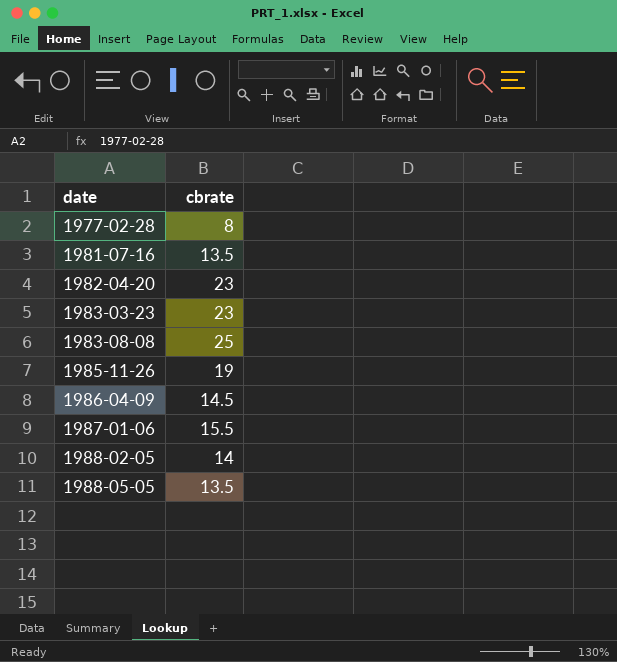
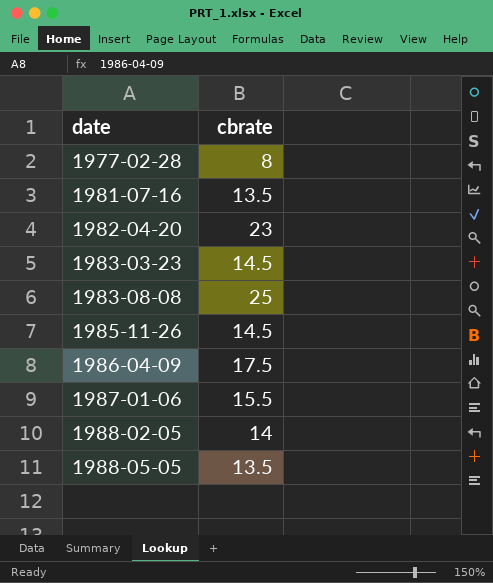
1983-03-23 | cbrate: 23 -> 14.5
1985-11-26 | cbrate: 19 -> 14.5
1986-04-09 | cbrate: 14.5 -> 17.5

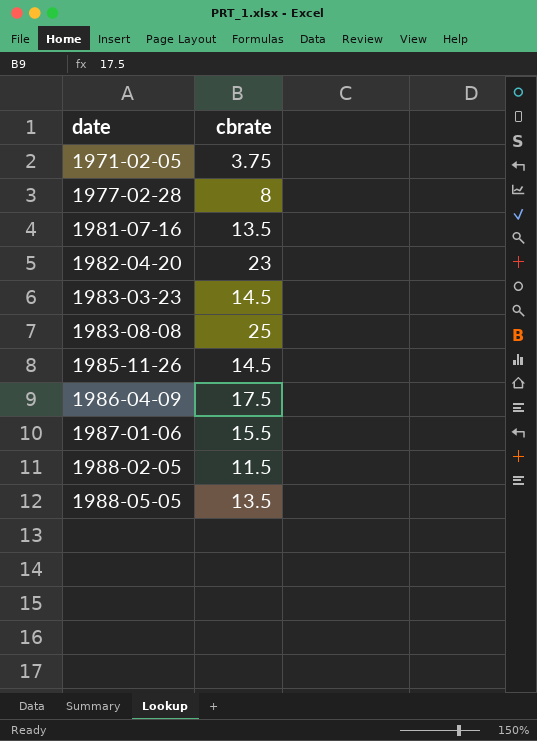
row 1971-02-05: none -> 3.75
1988-02-05 | cbrate: 14 -> 11.5

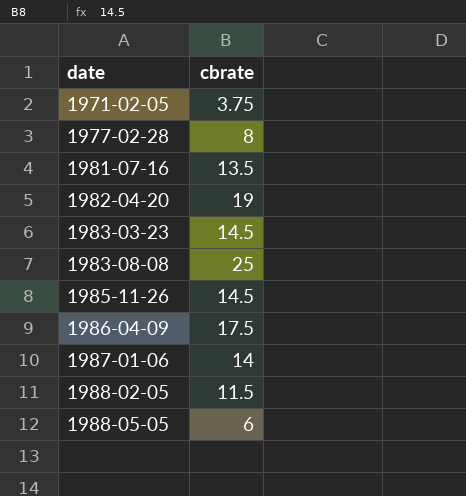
1982-04-20 | cbrate: 23 -> 19
1987-01-06 | cbrate: 15.5 -> 14
1988-05-05 | cbrate: 13.5 -> 6

